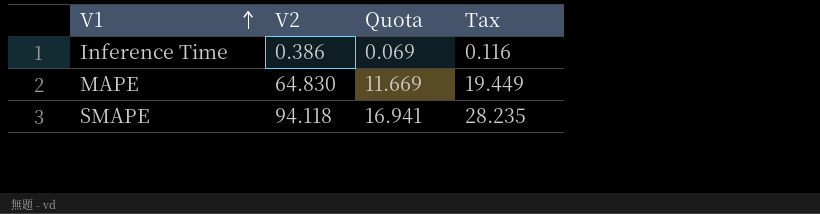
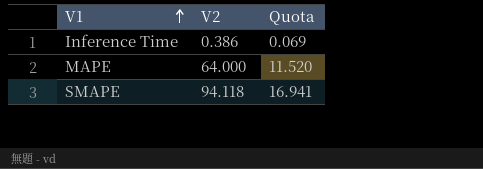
column Tax | formula: [V2] * 0.3 -> none
MAPE | V2: 64.830 -> 64.000
MAPE | Quota: 11.669 -> 11.520

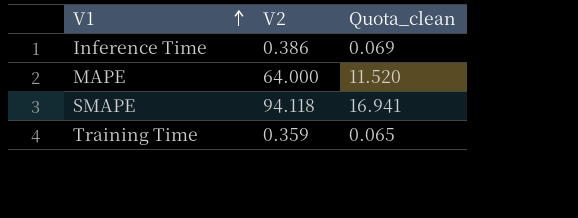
column name: Quota -> Quota_clean
row Training Time: none -> 0.359 | 0.065

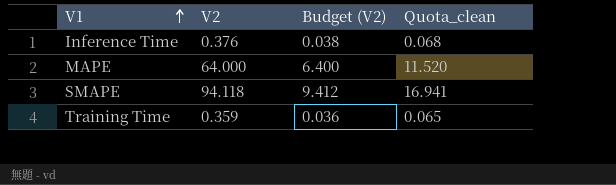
column Budget (V2) | formula: none -> [V2] * 0.1
Inference Time | V2: 0.386 -> 0.376
Inference Time | Quota_clean: 0.069 -> 0.068

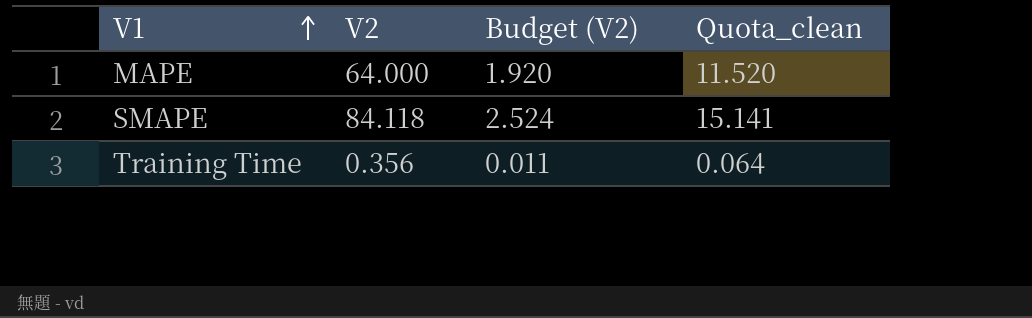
column Budget (V2) | formula: [V2] * 0.1 -> [V2] * 0.03
row Inference Time: 0.376 | 0.038 | 0.068 -> none
SMAPE | V2: 94.118 -> 84.118
SMAPE | Quota_clean: 16.941 -> 15.141
Training Time | V2: 0.359 -> 0.356
Training Time | Quota_clean: 0.065 -> 0.064

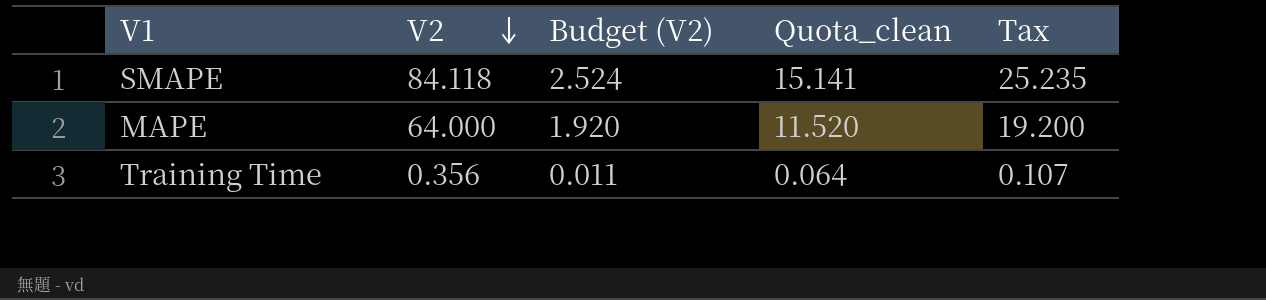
row order: V1 ascending -> V2 descending
column Tax | formula: none -> [V2] * 0.3

